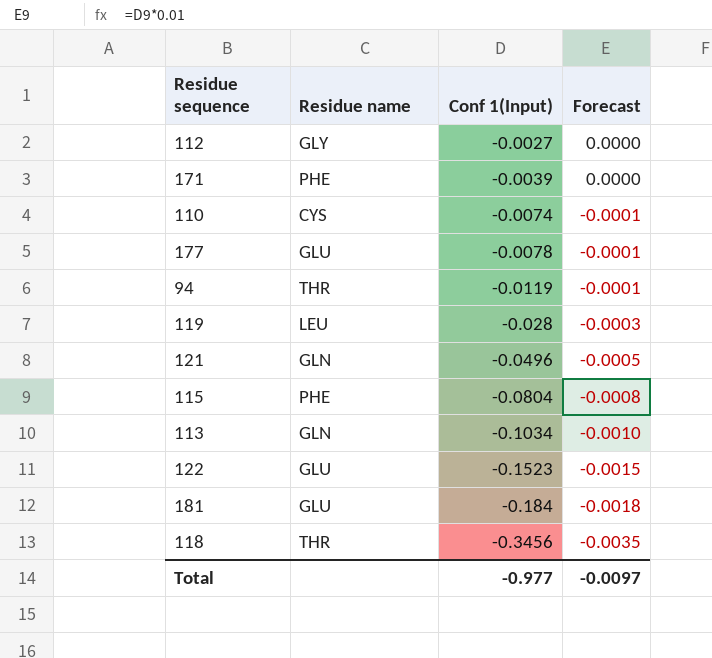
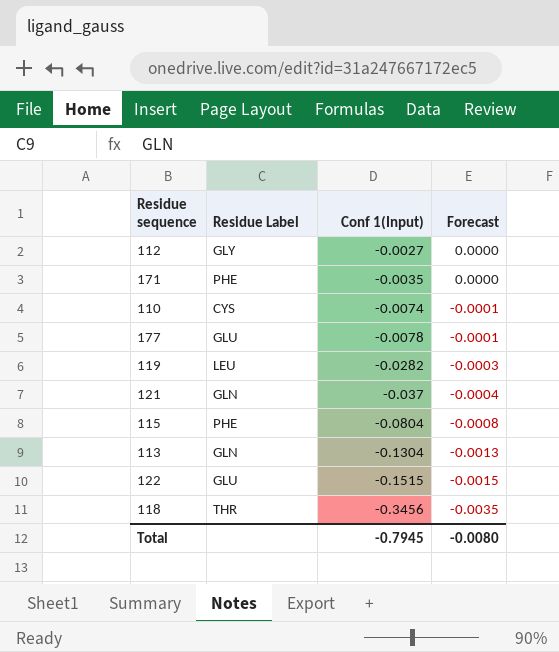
column name: Residue name -> Residue Label
row 94: THR | -0.0119 | -0.0001 -> none
row 181: GLU | -0.184 | -0.0018 -> none
171 | Conf 1(Input): -0.0039 -> -0.0035
119 | Conf 1(Input): -0.028 -> -0.0282
121 | Conf 1(Input): -0.0496 -> -0.037
121 | Forecast: -0.0005 -> -0.0004
113 | Conf 1(Input): -0.1034 -> -0.1304
113 | Forecast: -0.0010 -> -0.0013
122 | Conf 1(Input): -0.1523 -> -0.1515
Total | Conf 1(Input): -0.977 -> -0.7945
Total | Forecast: -0.0097 -> -0.0080

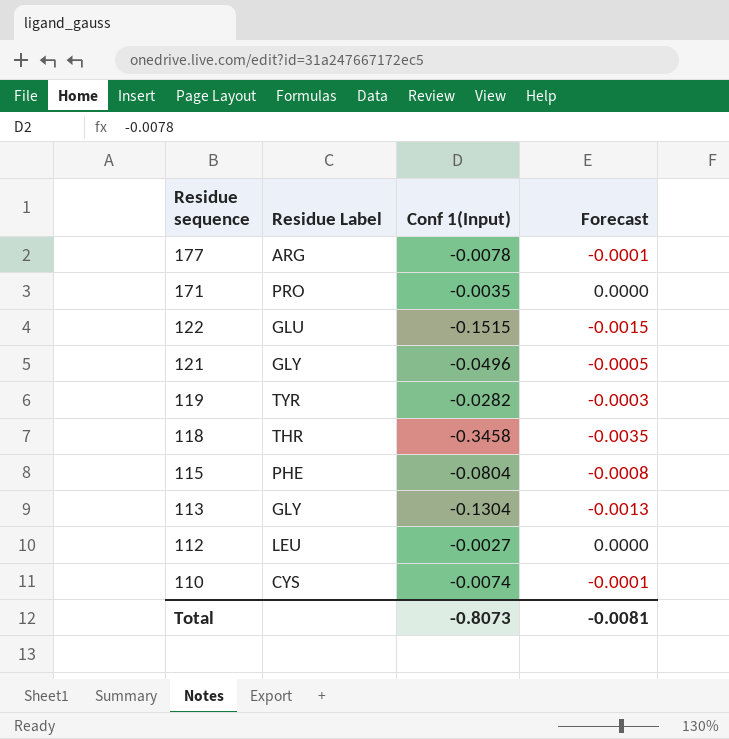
row order: Conf 1(Input) descending -> Residue sequence descending
177 | Residue Label: GLU -> ARG
171 | Residue Label: PHE -> PRO
121 | Residue Label: GLN -> GLY
121 | Conf 1(Input): -0.037 -> -0.0496
121 | Forecast: -0.0004 -> -0.0005
119 | Residue Label: LEU -> TYR
118 | Conf 1(Input): -0.3456 -> -0.3458
113 | Residue Label: GLN -> GLY
112 | Residue Label: GLY -> LEU
Total | Conf 1(Input): -0.7945 -> -0.8073
Total | Forecast: -0.0080 -> -0.0081

